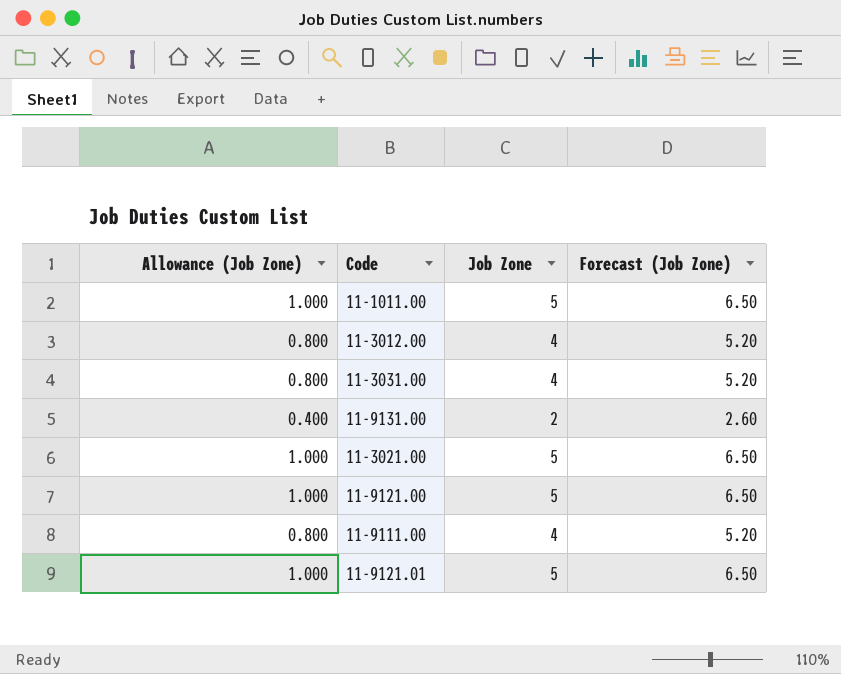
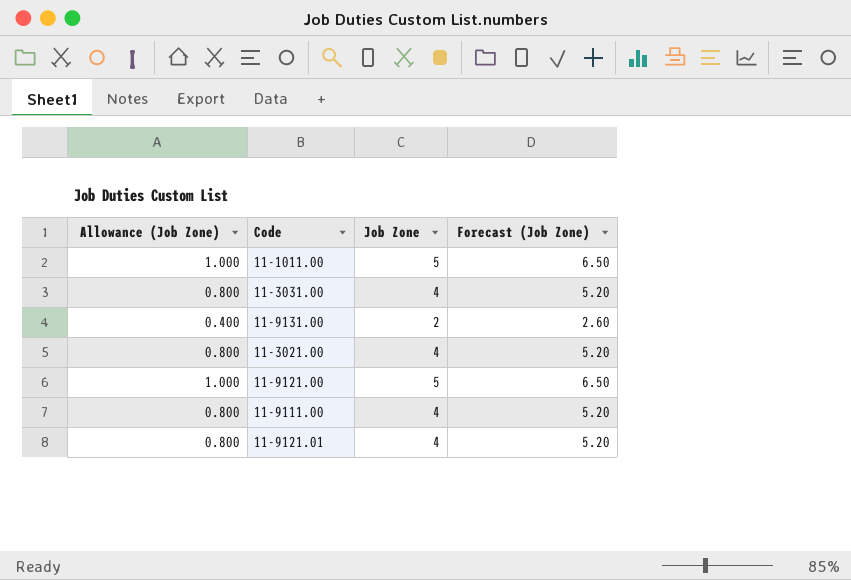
row 11-3012.00: 0.800 | 4 | 5.20 -> none
11-3021.00 | Allowance (Job Zone): 1.000 -> 0.800
11-3021.00 | Job Zone: 5 -> 4
11-3021.00 | Forecast (Job Zone): 6.50 -> 5.20
11-9121.01 | Allowance (Job Zone): 1.000 -> 0.800
11-9121.01 | Job Zone: 5 -> 4
11-9121.01 | Forecast (Job Zone): 6.50 -> 5.20

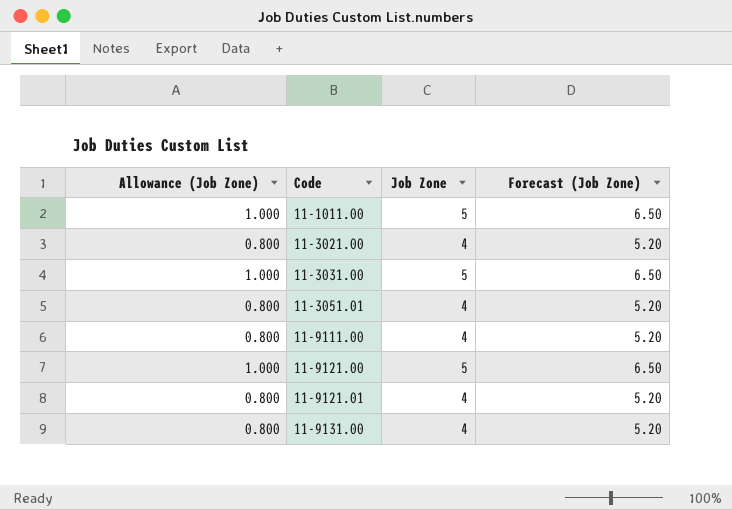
row order: none -> Code ascending
11-3031.00 | Allowance (Job Zone): 0.800 -> 1.000
11-3031.00 | Job Zone: 4 -> 5
11-3031.00 | Forecast (Job Zone): 5.20 -> 6.50
row 11-3051.01: none -> 0.800 | 4 | 5.20
11-9131.00 | Allowance (Job Zone): 0.400 -> 0.800
11-9131.00 | Job Zone: 2 -> 4
11-9131.00 | Forecast (Job Zone): 2.60 -> 5.20

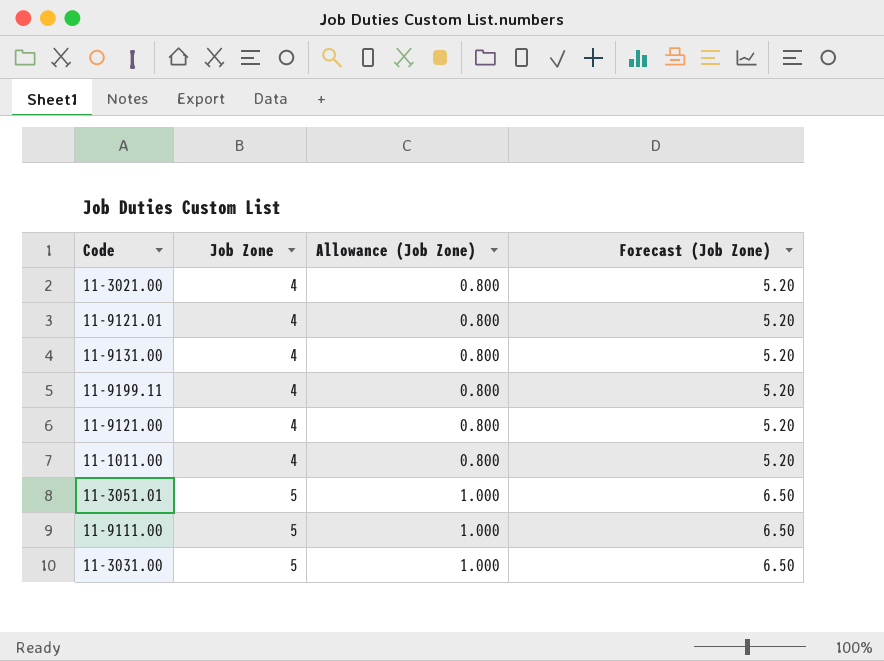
row order: Code ascending -> Job Zone ascending
column Allowance (Job Zone) | position: 1 -> 3
row 11-9199.11: none -> 4 | 0.800 | 5.20
11-9121.00 | Job Zone: 5 -> 4
11-9121.00 | Allowance (Job Zone): 1.000 -> 0.800
11-9121.00 | Forecast (Job Zone): 6.50 -> 5.20
11-1011.00 | Job Zone: 5 -> 4
11-1011.00 | Allowance (Job Zone): 1.000 -> 0.800
11-1011.00 | Forecast (Job Zone): 6.50 -> 5.20
11-3051.01 | Job Zone: 4 -> 5
11-3051.01 | Allowance (Job Zone): 0.800 -> 1.000
11-3051.01 | Forecast (Job Zone): 5.20 -> 6.50
11-9111.00 | Job Zone: 4 -> 5
11-9111.00 | Allowance (Job Zone): 0.800 -> 1.000
11-9111.00 | Forecast (Job Zone): 5.20 -> 6.50

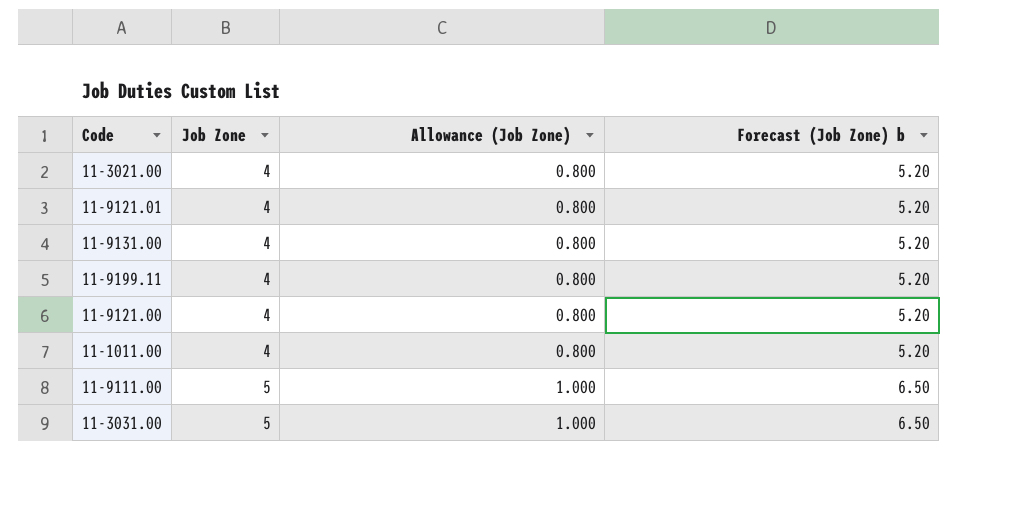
column name: Forecast (Job Zone) -> Forecast (Job Zone) b
row 11-3051.01: 5 | 1.000 | 6.50 -> none

